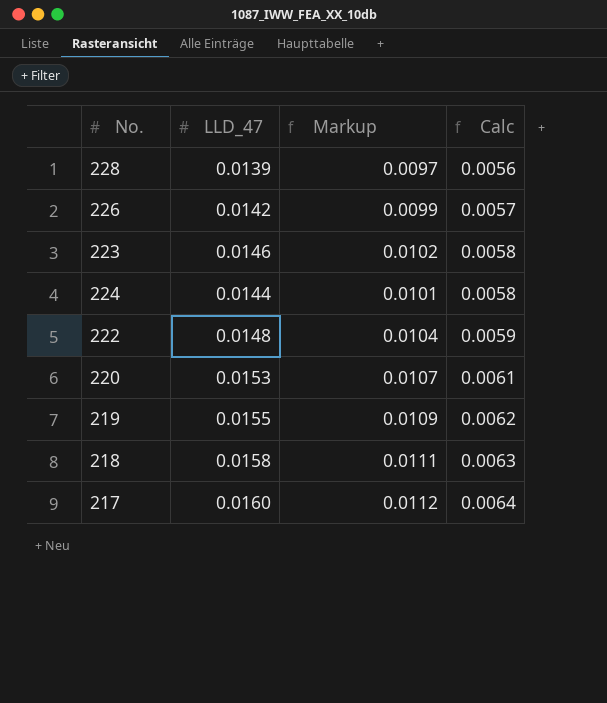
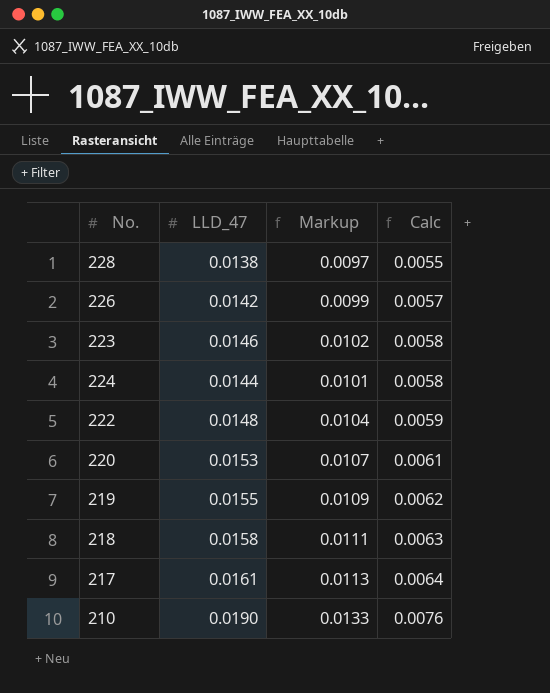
228 | LLD_47: 0.0139 -> 0.0138
228 | Calc: 0.0056 -> 0.0055
217 | LLD_47: 0.0160 -> 0.0161
217 | Markup: 0.0112 -> 0.0113
row 210: none -> 0.0190 | 0.0133 | 0.0076

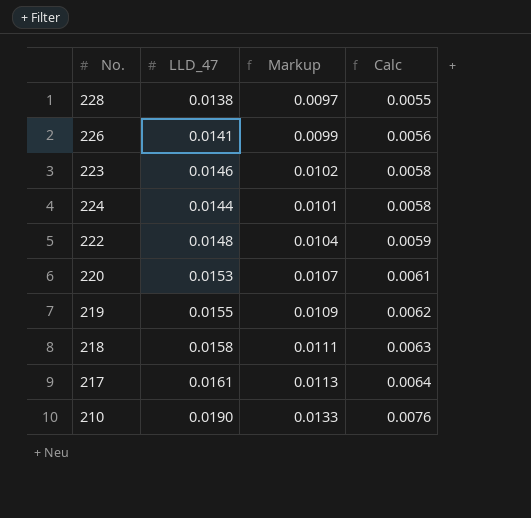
226 | LLD_47: 0.0142 -> 0.0141
226 | Calc: 0.0057 -> 0.0056

